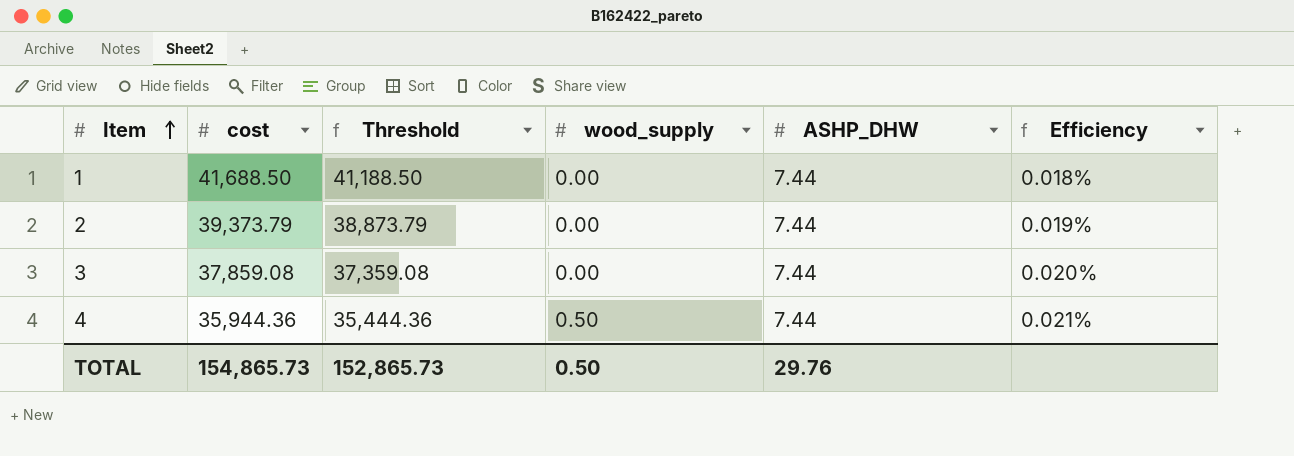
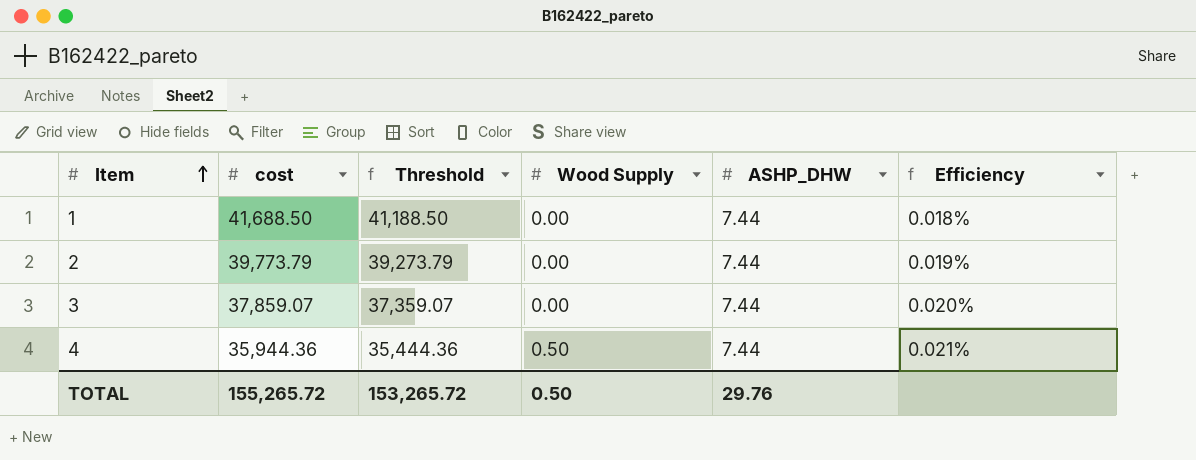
column name: wood_supply -> Wood Supply
2 | cost: 39,373.79 -> 39,773.79
2 | Threshold: 38,873.79 -> 39,273.79
3 | cost: 37,859.08 -> 37,859.07
3 | Threshold: 37,359.08 -> 37,359.07
TOTAL | cost: 154,865.73 -> 155,265.72
TOTAL | Threshold: 152,865.73 -> 153,265.72

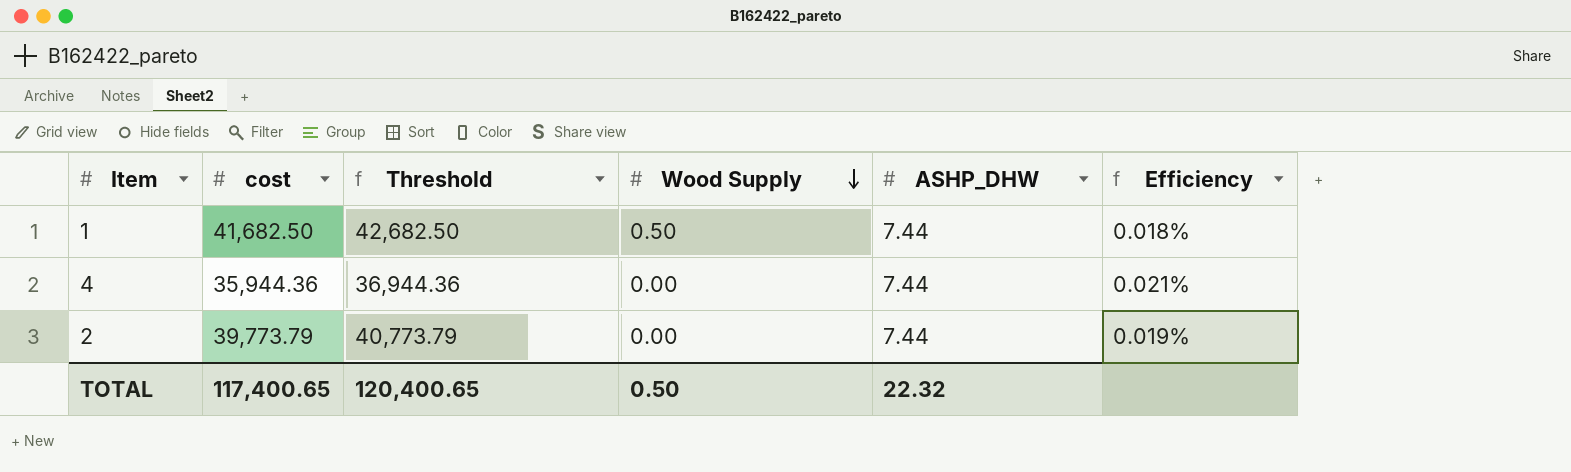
row order: Item ascending -> Wood Supply descending
column Threshold | formula: [cost] - 500 -> [cost] + 1000
row 3: 37,859.07 | 37,359.07 | 0.00 | 7.44 | 0.020% -> none
1 | cost: 41,688.50 -> 41,682.50
1 | Wood Supply: 0.00 -> 0.50
4 | Wood Supply: 0.50 -> 0.00
TOTAL | cost: 155,265.72 -> 117,400.65
TOTAL | Threshold: 153,265.72 -> 120,400.65
TOTAL | ASHP_DHW: 29.76 -> 22.32

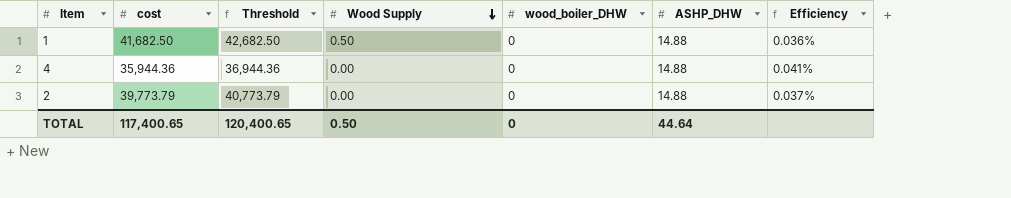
column wood_boiler_DHW | position: none -> 5
1 | ASHP_DHW: 7.44 -> 14.88
1 | Efficiency: 0.018% -> 0.036%
4 | ASHP_DHW: 7.44 -> 14.88
4 | Efficiency: 0.021% -> 0.041%
2 | ASHP_DHW: 7.44 -> 14.88
2 | Efficiency: 0.019% -> 0.037%
TOTAL | ASHP_DHW: 22.32 -> 44.64

